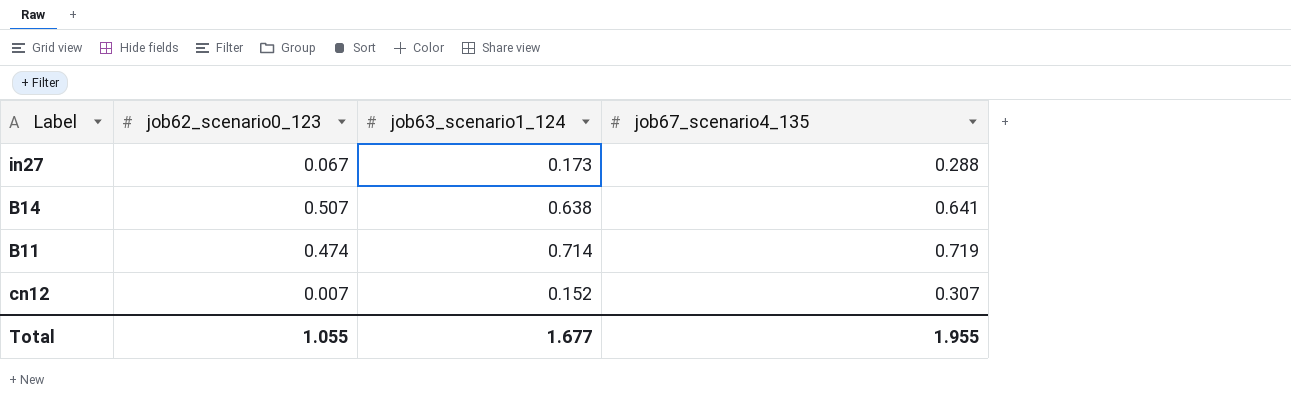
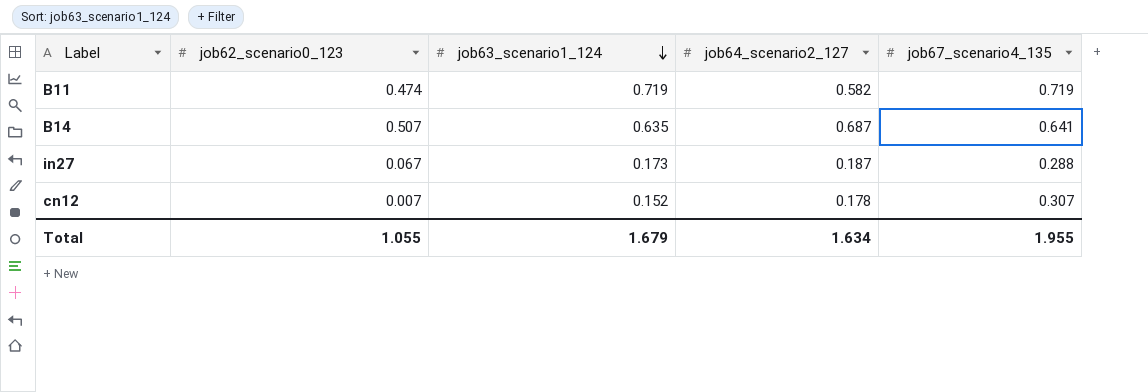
row order: none -> job63_scenario1_124 descending
column job64_scenario2_127 | position: none -> 4
B11 | job63_scenario1_124: 0.714 -> 0.719
B14 | job63_scenario1_124: 0.638 -> 0.635
Total | job63_scenario1_124: 1.677 -> 1.679

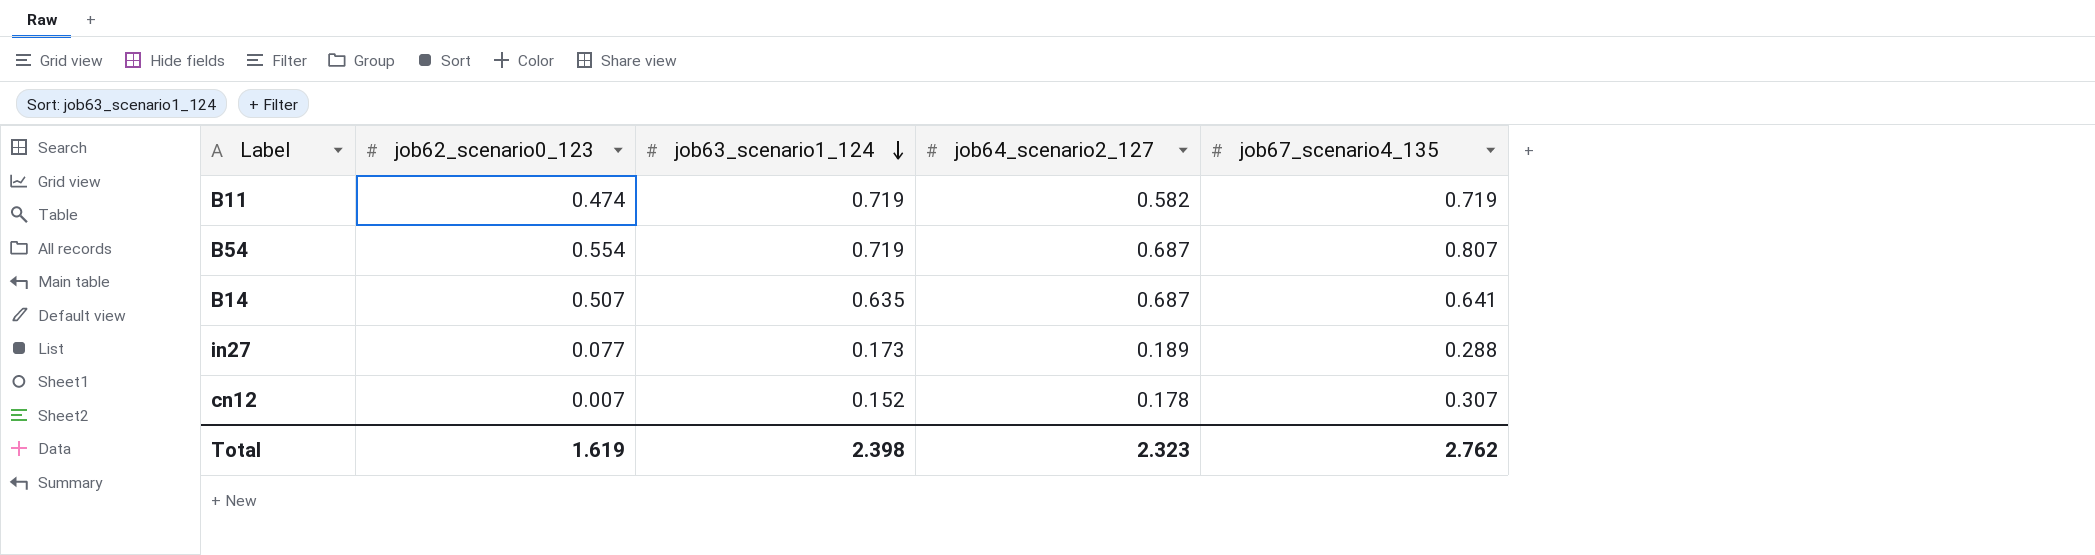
row B54: none -> 0.554 | 0.719 | 0.687 | 0.807
in27 | job62_scenario0_123: 0.067 -> 0.077
in27 | job64_scenario2_127: 0.187 -> 0.189
Total | job62_scenario0_123: 1.055 -> 1.619
Total | job63_scenario1_124: 1.679 -> 2.398
Total | job64_scenario2_127: 1.634 -> 2.323
Total | job67_scenario4_135: 1.955 -> 2.762

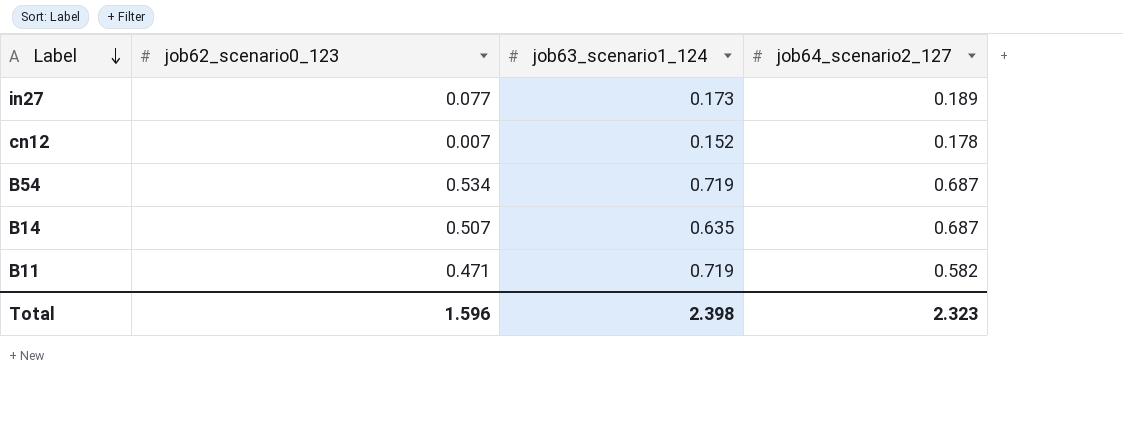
row order: job63_scenario1_124 descending -> Label descending
column job67_scenario4_135 | position: 5 -> none
B54 | job62_scenario0_123: 0.554 -> 0.534
B11 | job62_scenario0_123: 0.474 -> 0.471
Total | job62_scenario0_123: 1.619 -> 1.596

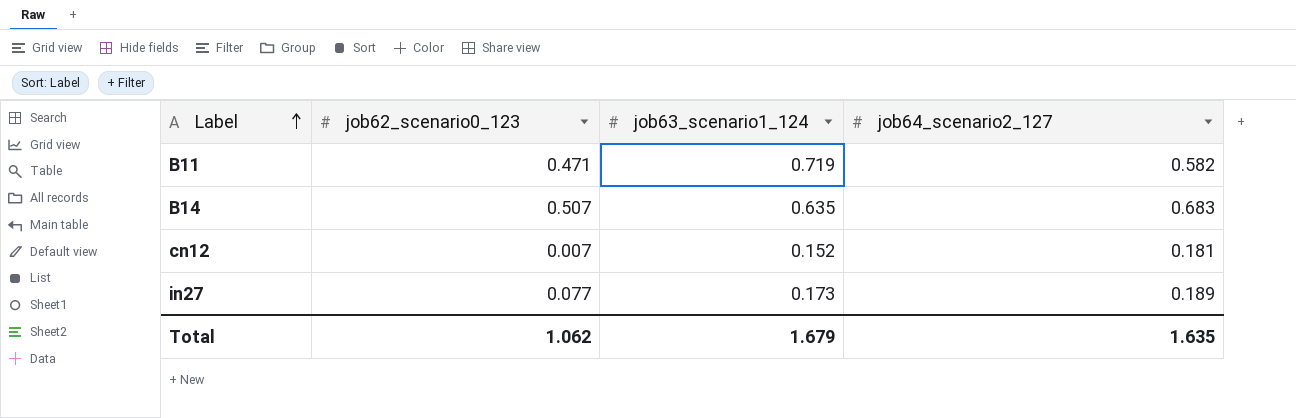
row order: Label descending -> Label ascending
row B54: 0.534 | 0.719 | 0.687 -> none
B14 | job64_scenario2_127: 0.687 -> 0.683
cn12 | job64_scenario2_127: 0.178 -> 0.181
Total | job62_scenario0_123: 1.596 -> 1.062
Total | job63_scenario1_124: 2.398 -> 1.679
Total | job64_scenario2_127: 2.323 -> 1.635

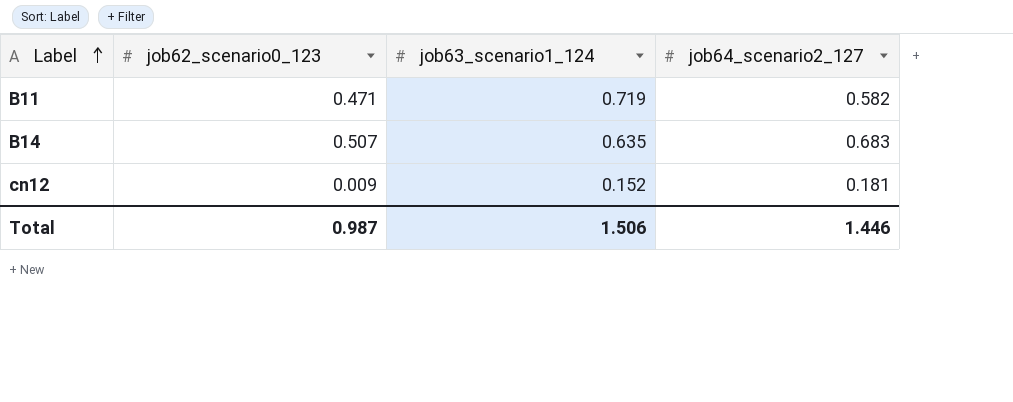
row in27: 0.077 | 0.173 | 0.189 -> none
cn12 | job62_scenario0_123: 0.007 -> 0.009
Total | job62_scenario0_123: 1.062 -> 0.987
Total | job63_scenario1_124: 1.679 -> 1.506
Total | job64_scenario2_127: 1.635 -> 1.446

